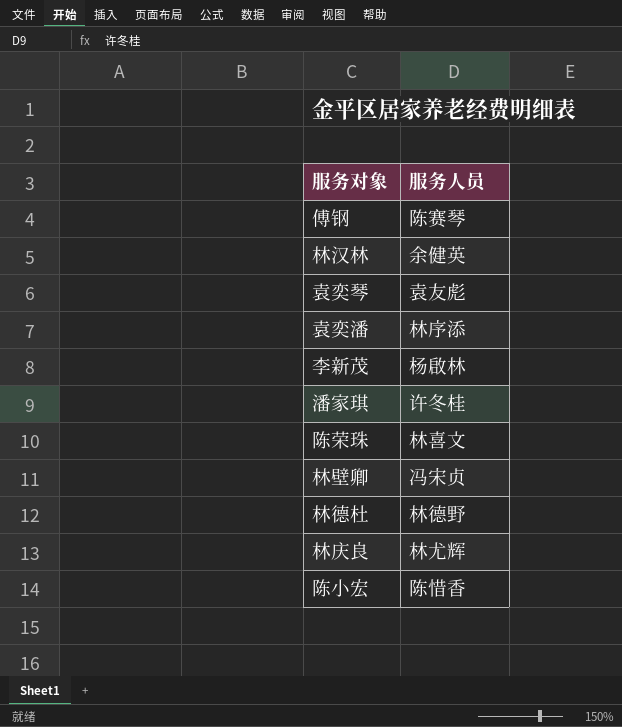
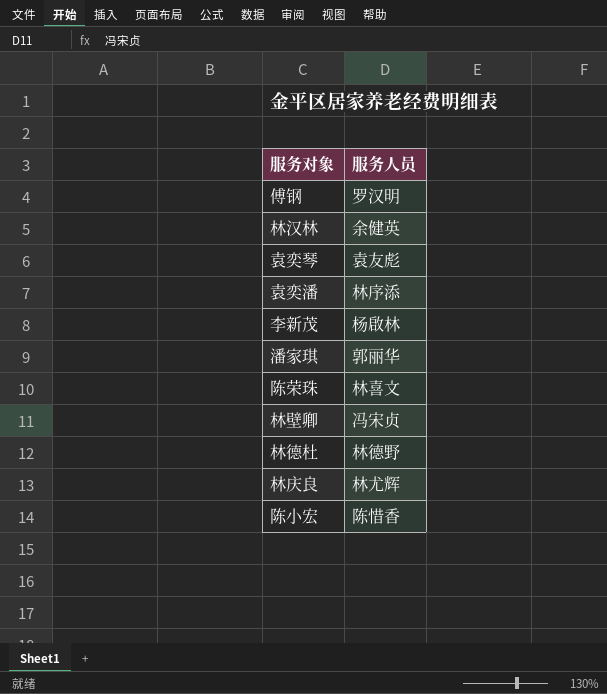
傅钢 | 服务人员: 陈赛琴 -> 罗汉明
潘家琪 | 服务人员: 许冬桂 -> 郭丽华

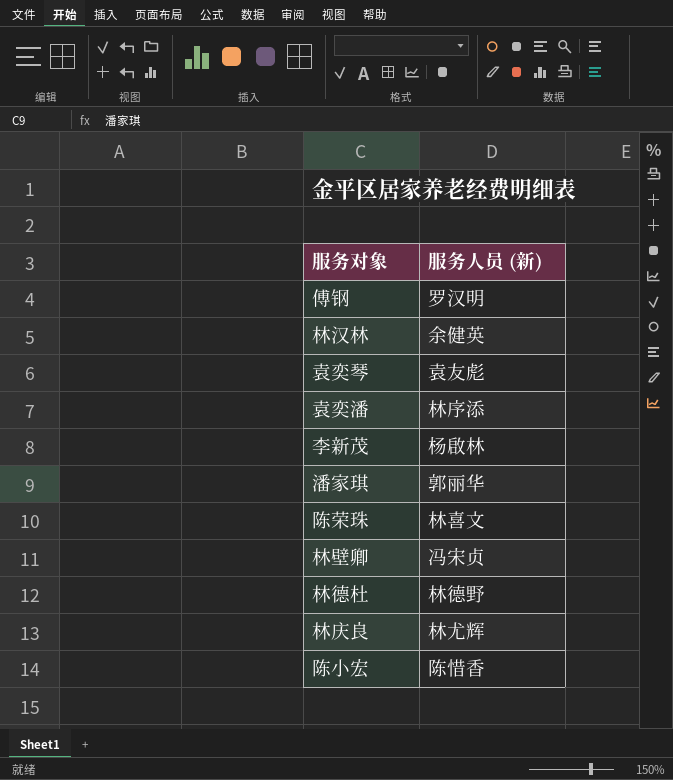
column name: 服务人员 -> 服务人员 (新)

